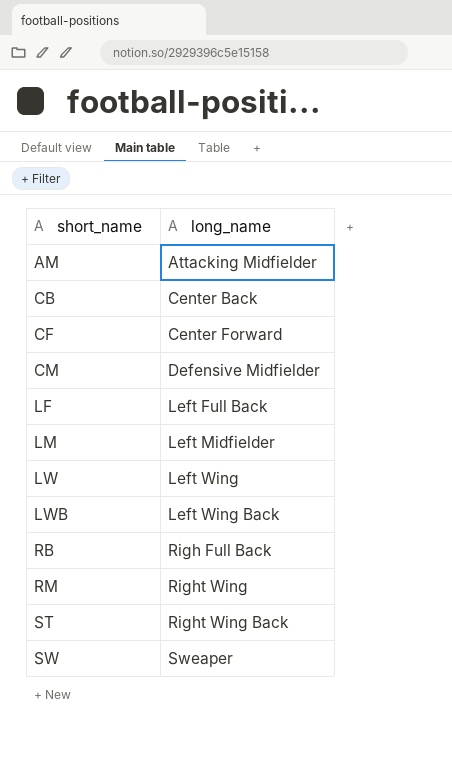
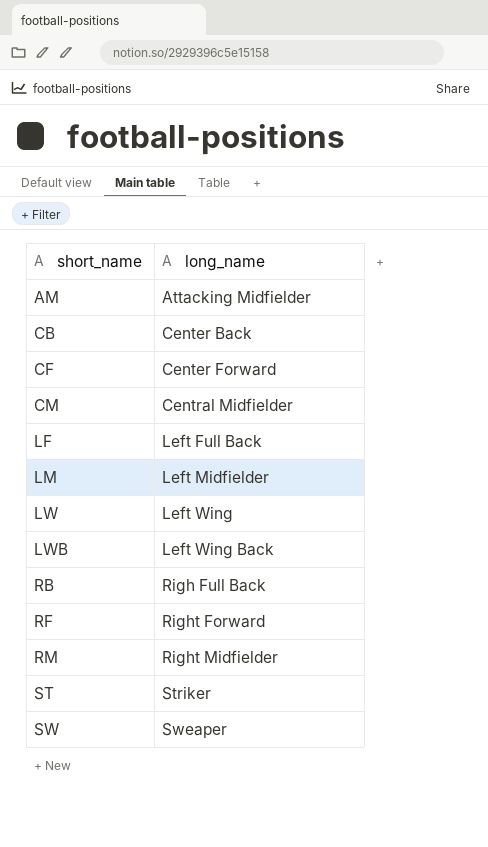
CM | long_name: Defensive Midfielder -> Central Midfielder
row RF: none -> Right Forward
RM | long_name: Right Wing -> Right Midfielder
ST | long_name: Right Wing Back -> Striker

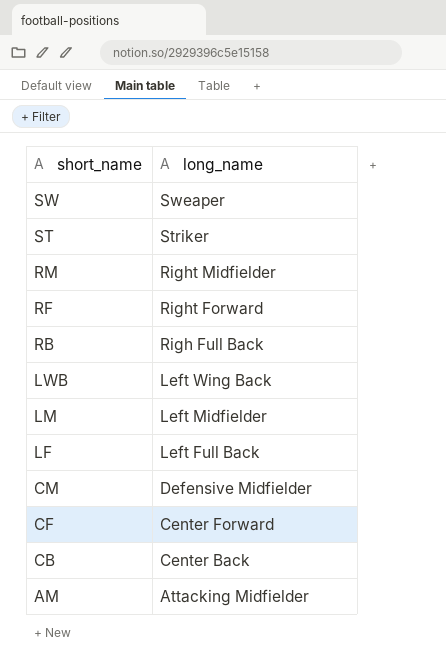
row order: short_name ascending -> short_name descending
row LW: Left Wing -> none
CM | long_name: Central Midfielder -> Defensive Midfielder

